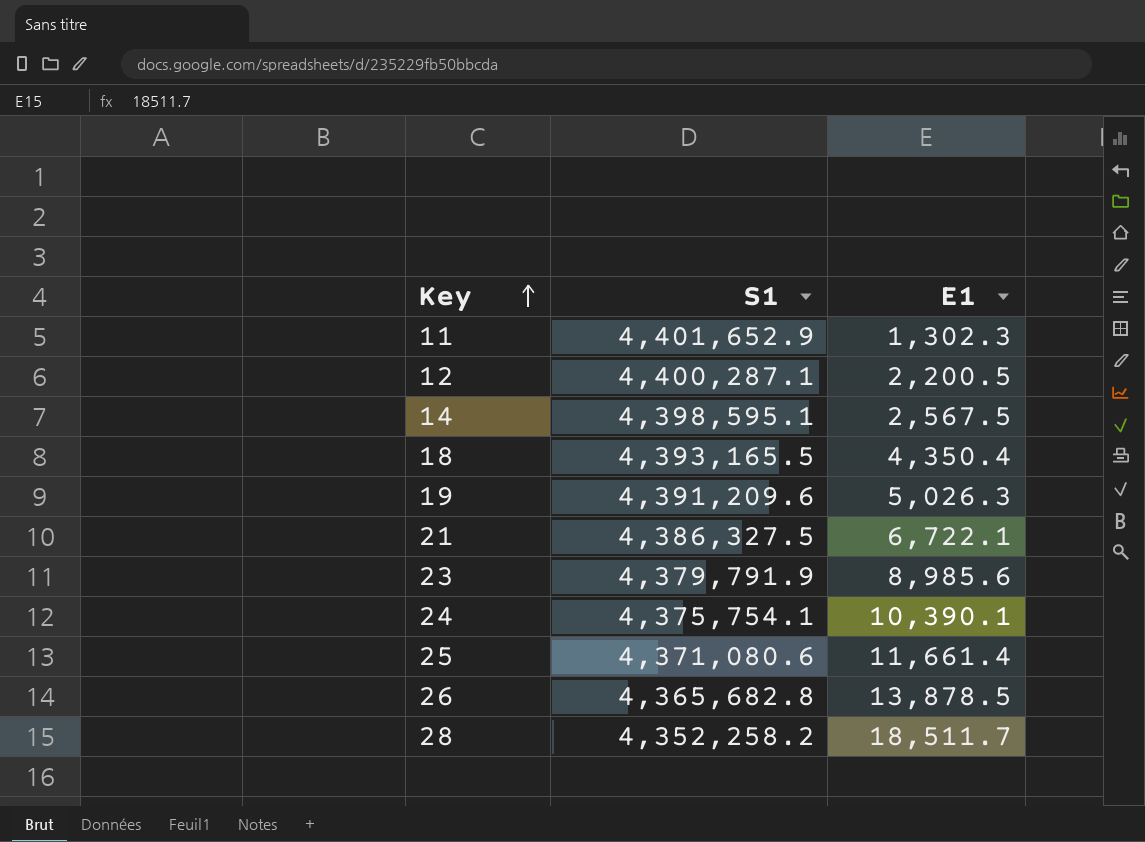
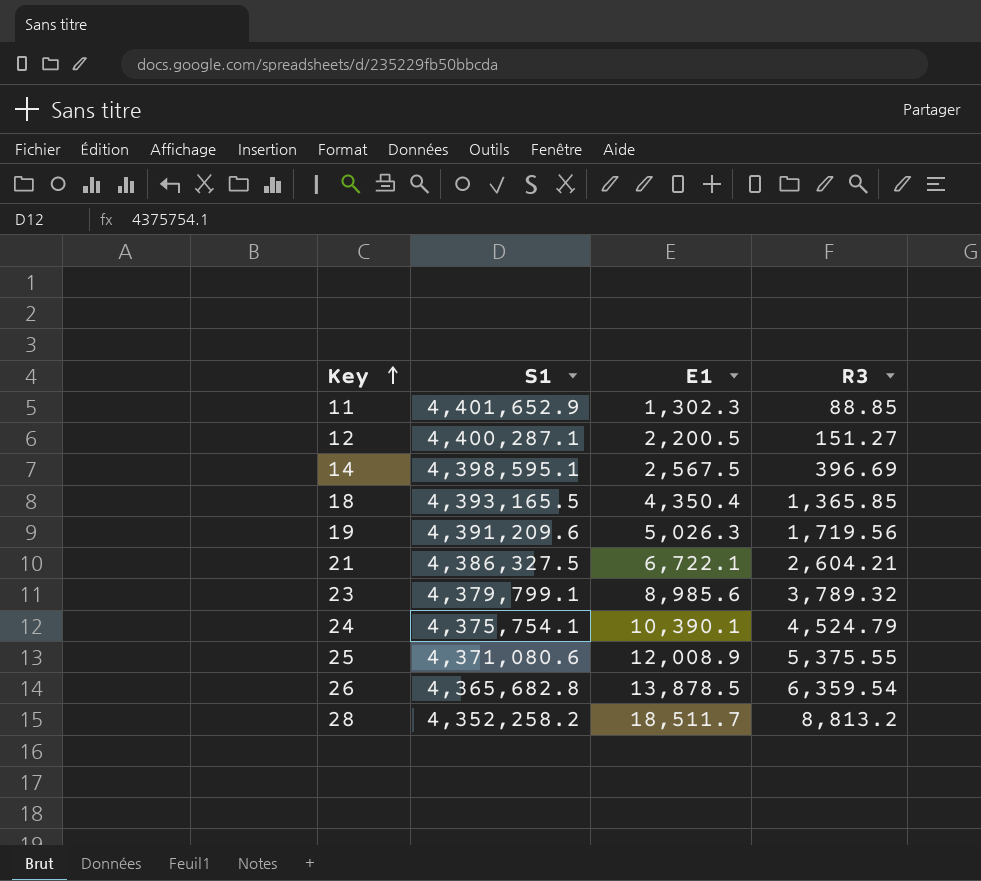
column R3 | position: none -> 4
23 | S1: 4,379,791.9 -> 4,379,799.1
25 | E1: 11,661.4 -> 12,008.9

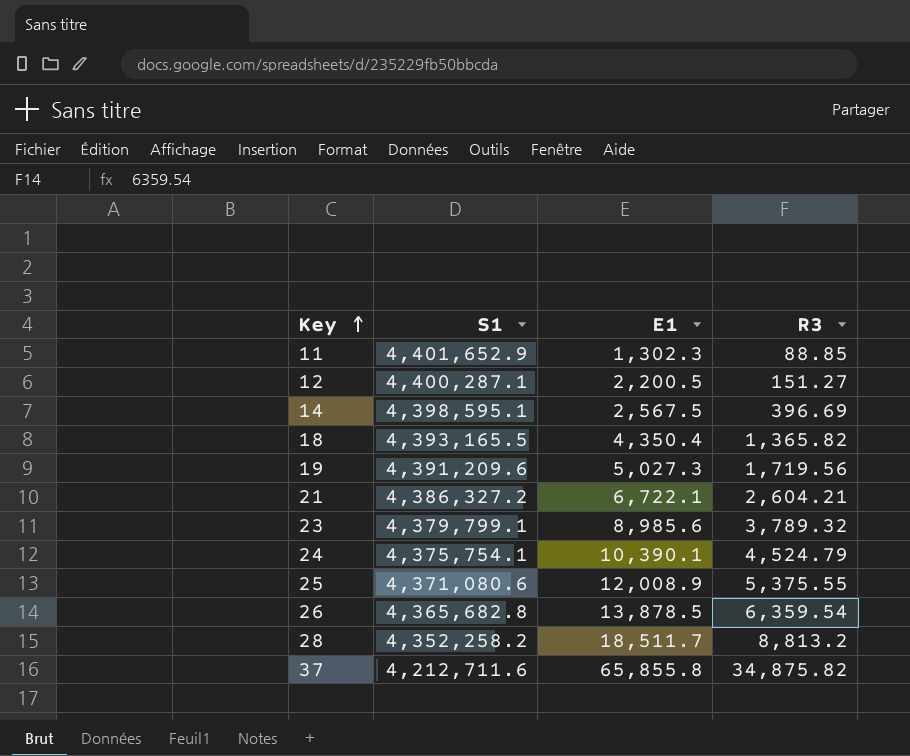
18 | R3: 1,365.85 -> 1,365.82
19 | E1: 5,026.3 -> 5,027.3
21 | S1: 4,386,327.5 -> 4,386,327.2
row 37: none -> 4,212,711.6 | 65,855.8 | 34,875.82

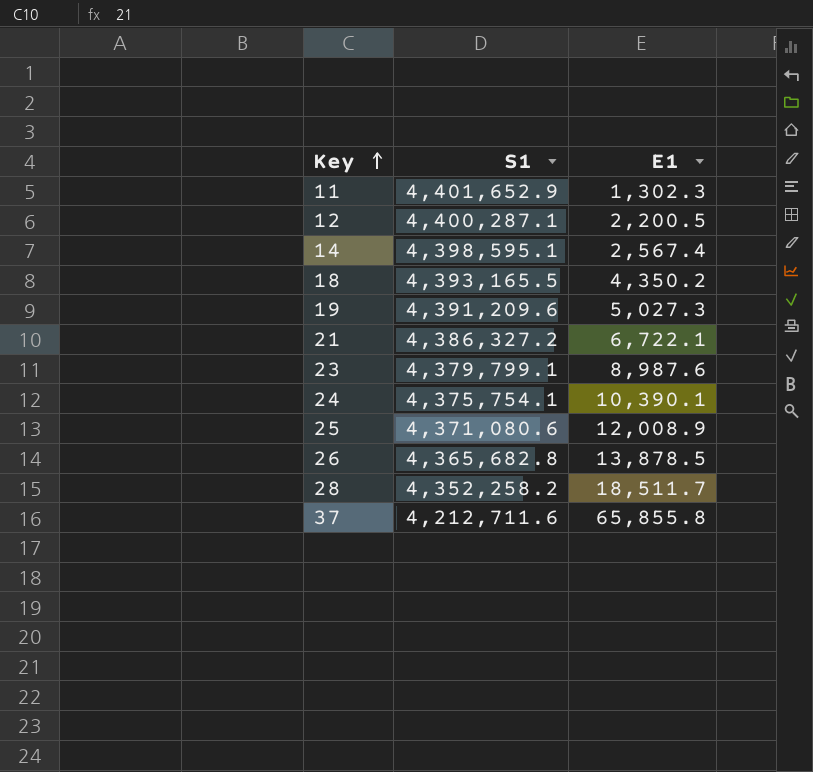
column R3 | position: 4 -> none
14 | E1: 2,567.5 -> 2,567.4
18 | E1: 4,350.4 -> 4,350.2
23 | E1: 8,985.6 -> 8,987.6

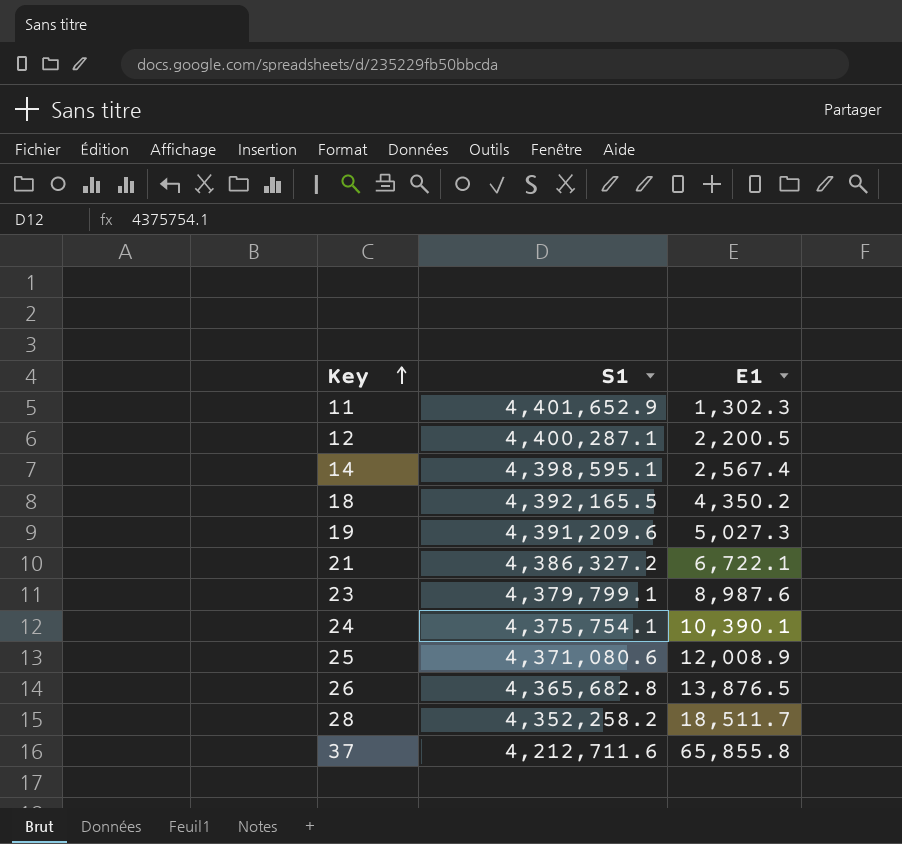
18 | S1: 4,393,165.5 -> 4,392,165.5
26 | E1: 13,878.5 -> 13,876.5

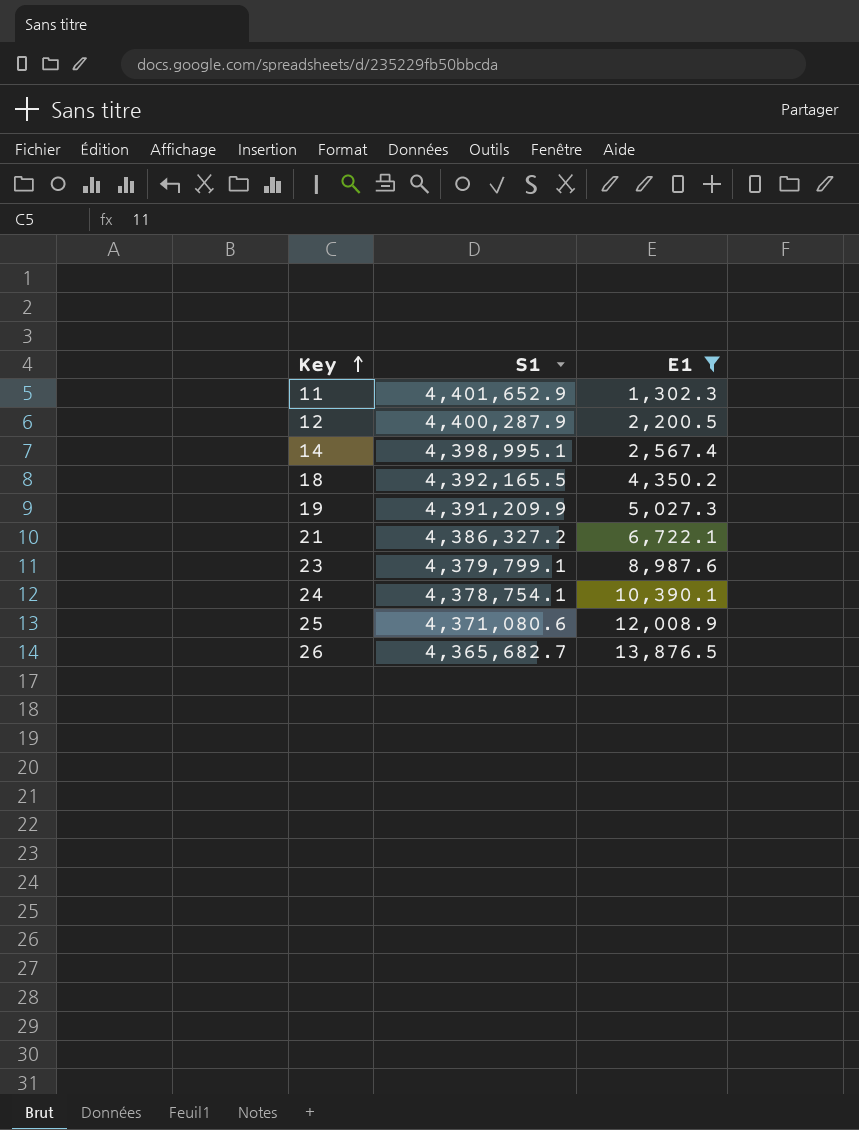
filter: none -> E1 <= 13,876.5
12 | S1: 4,400,287.1 -> 4,400,287.9
14 | S1: 4,398,595.1 -> 4,398,995.1
19 | S1: 4,391,209.6 -> 4,391,209.9
24 | S1: 4,375,754.1 -> 4,378,754.1
26 | S1: 4,365,682.8 -> 4,365,682.7

